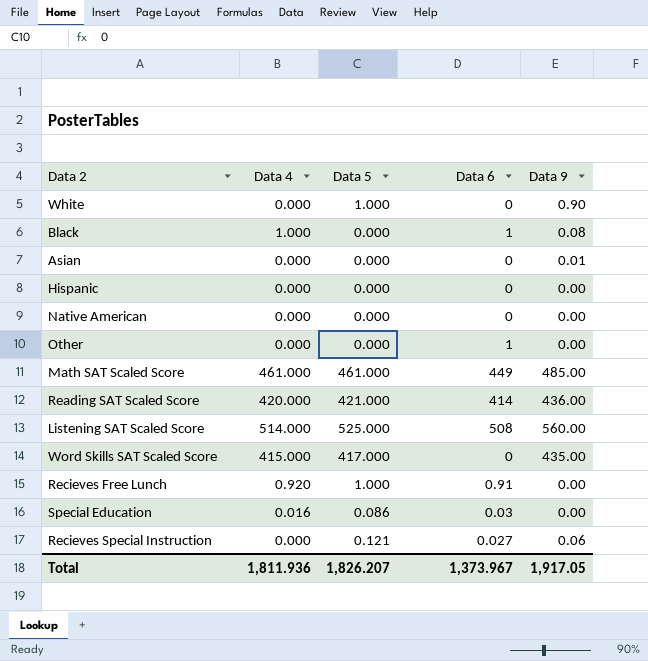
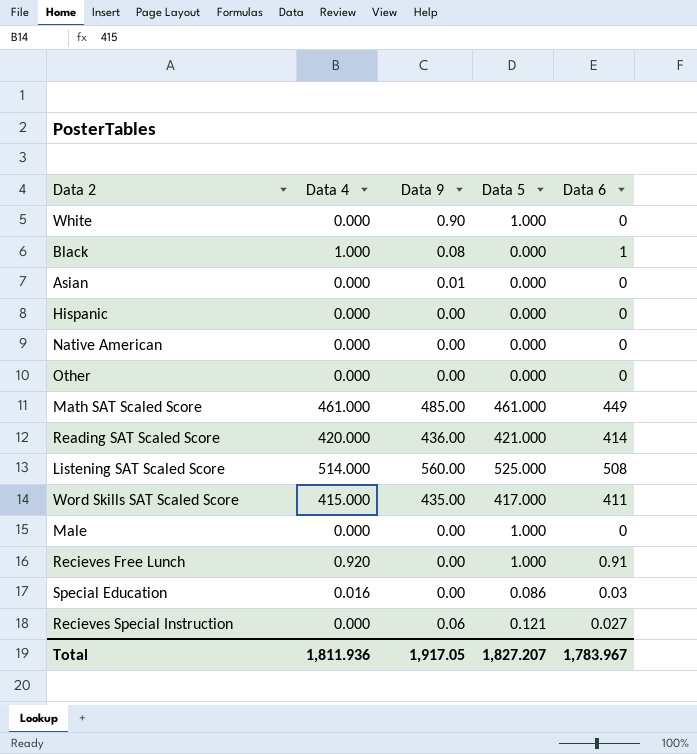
column Data 9 | position: 5 -> 3
Other | Data 6: 1 -> 0
Word Skills SAT Scaled Score | Data 6: 0 -> 411
row Male: none -> 0.000 | 0.00 | 1.000 | 0
Total | Data 5: 1,826.207 -> 1,827.207
Total | Data 6: 1,373.967 -> 1,783.967

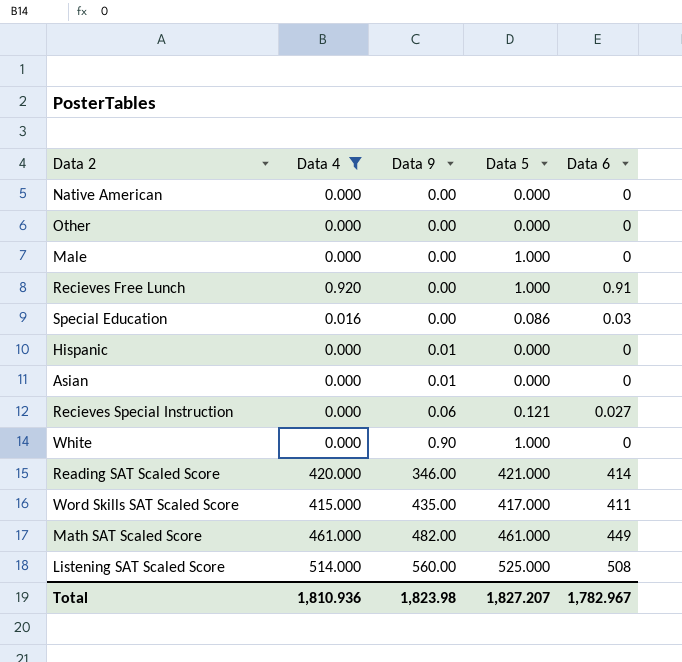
filter: none -> Data 4 != 1.000
row order: none -> Data 9 ascending
Hispanic | Data 9: 0.00 -> 0.01
Reading SAT Scaled Score | Data 9: 436.00 -> 346.00
Math SAT Scaled Score | Data 9: 485.00 -> 482.00
Total | Data 4: 1,811.936 -> 1,810.936
Total | Data 9: 1,917.05 -> 1,823.98
Total | Data 6: 1,783.967 -> 1,782.967

